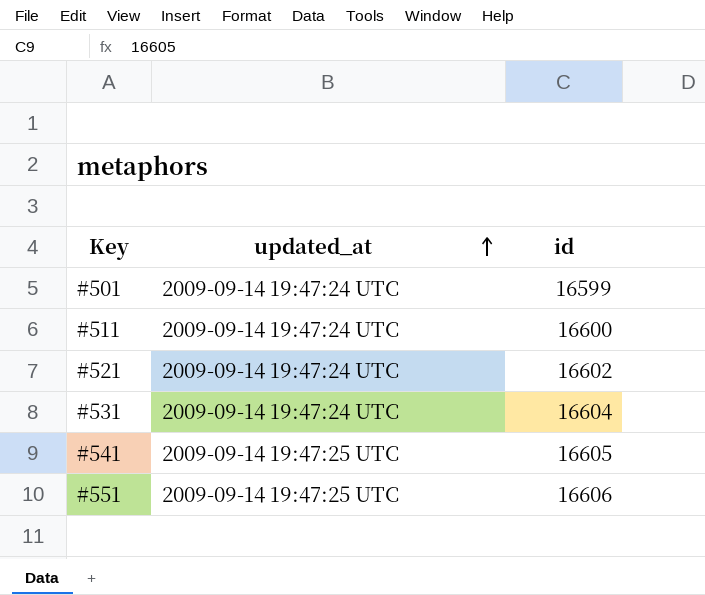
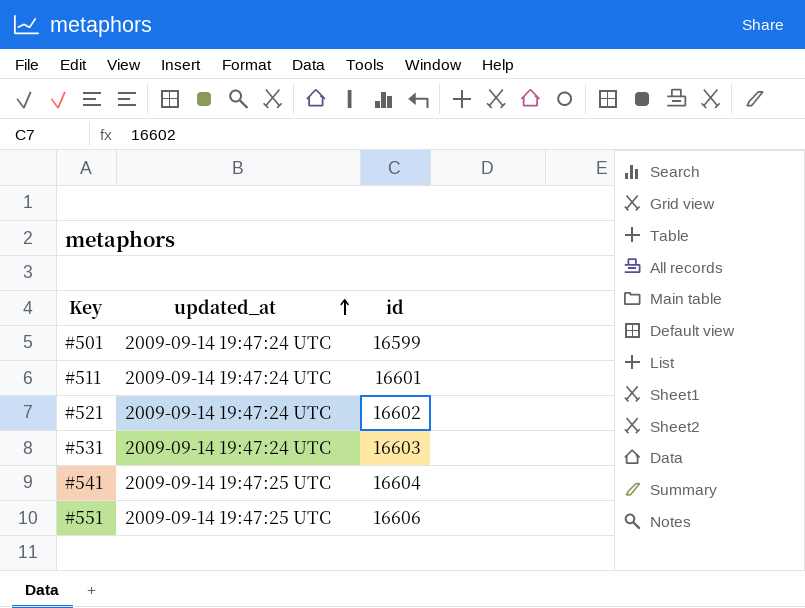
#511 | id: 16600 -> 16601
#531 | id: 16604 -> 16603
#541 | id: 16605 -> 16604

